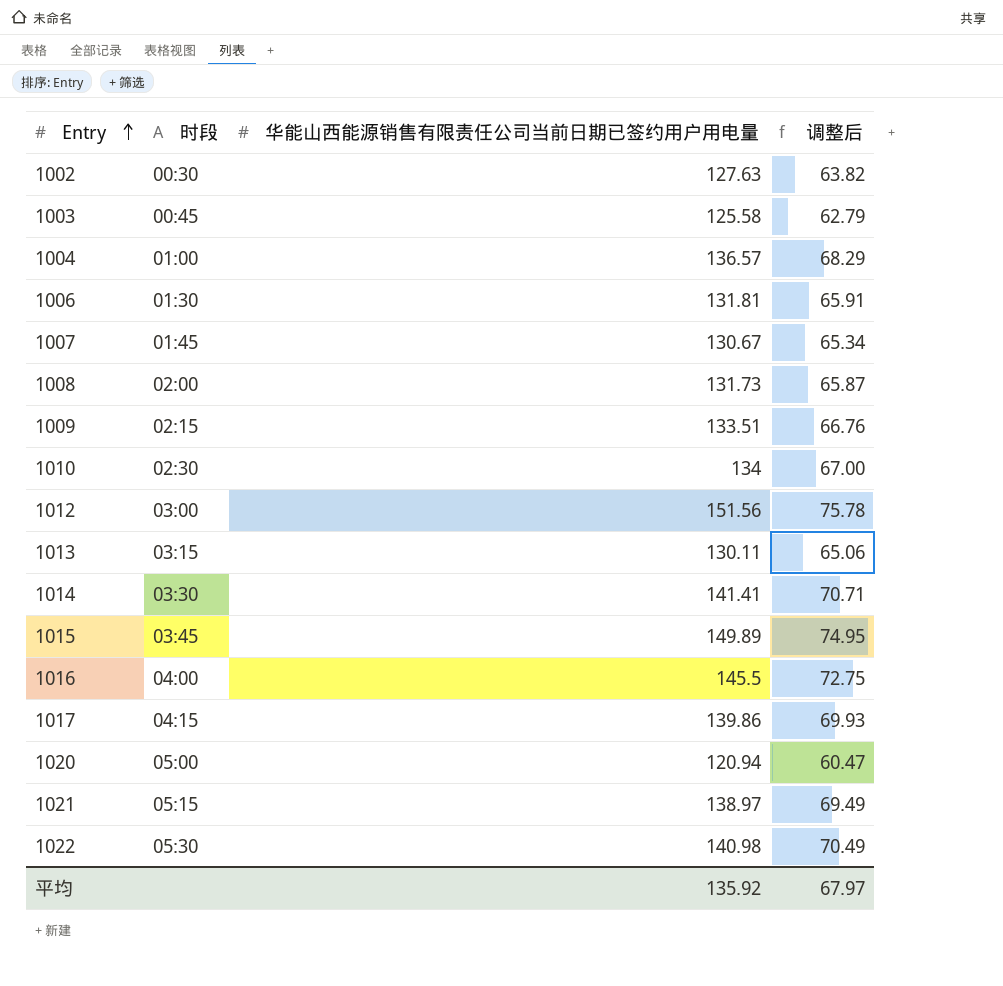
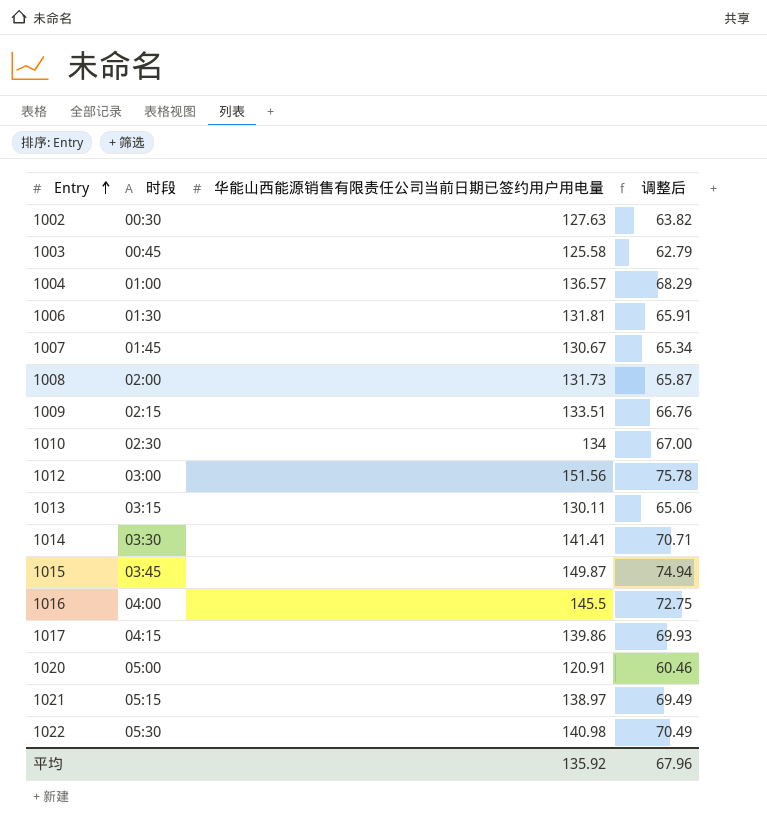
1015 | 华能山西能源销售有限责任公司当前日期已签约用户用电量: 149.89 -> 149.87
1015 | 调整后: 74.95 -> 74.94
1020 | 华能山西能源销售有限责任公司当前日期已签约用户用电量: 120.94 -> 120.91
1020 | 调整后: 60.47 -> 60.46
平均 | 调整后: 67.97 -> 67.96

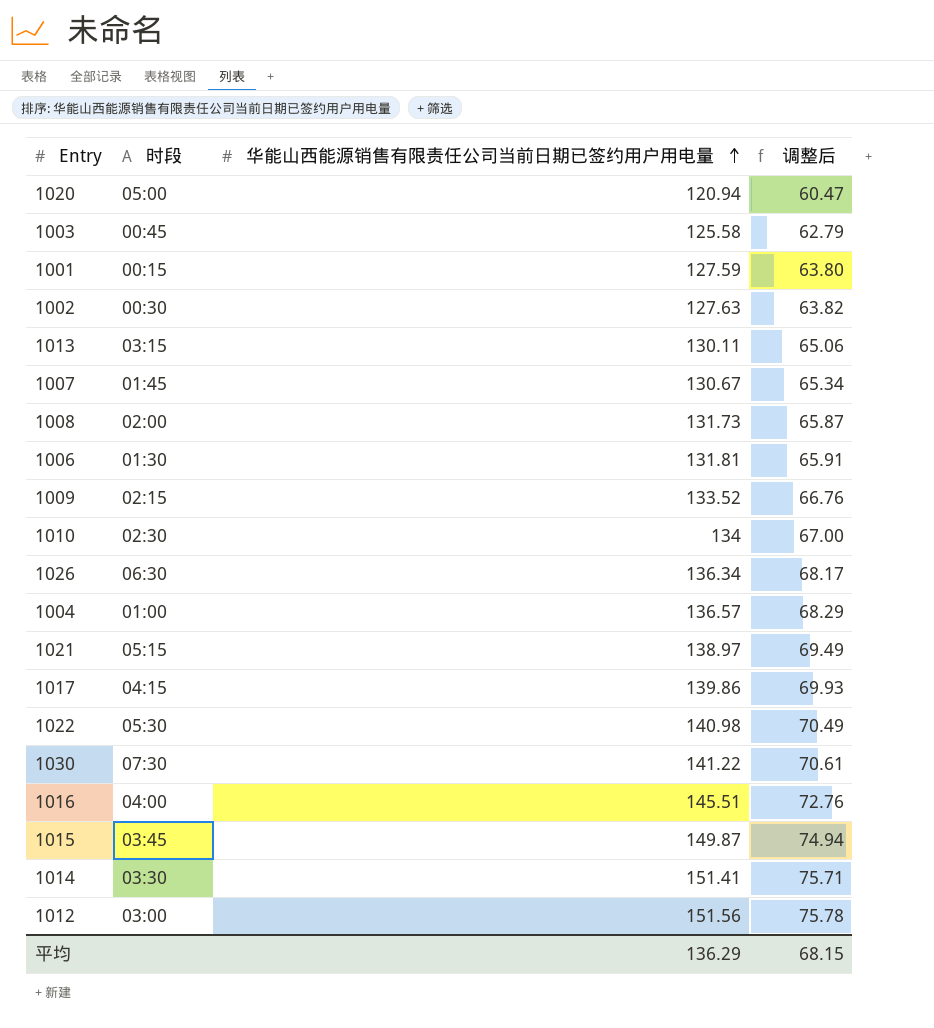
row order: Entry ascending -> 华能山西能源销售有限责任公司当前日期已签约用户用电量 ascending
1020 | 华能山西能源销售有限责任公司当前日期已签约用户用电量: 120.91 -> 120.94
1020 | 调整后: 60.46 -> 60.47
row 1001: none -> 00:15 | 127.59 | 63.80
1009 | 华能山西能源销售有限责任公司当前日期已签约用户用电量: 133.51 -> 133.52
row 1026: none -> 06:30 | 136.34 | 68.17
row 1030: none -> 07:30 | 141.22 | 70.61
1016 | 华能山西能源销售有限责任公司当前日期已签约用户用电量: 145.5 -> 145.51
1016 | 调整后: 72.75 -> 72.76
1014 | 华能山西能源销售有限责任公司当前日期已签约用户用电量: 141.41 -> 151.41
1014 | 调整后: 70.71 -> 75.71
平均 | 华能山西能源销售有限责任公司当前日期已签约用户用电量: 135.92 -> 136.29
平均 | 调整后: 67.96 -> 68.15

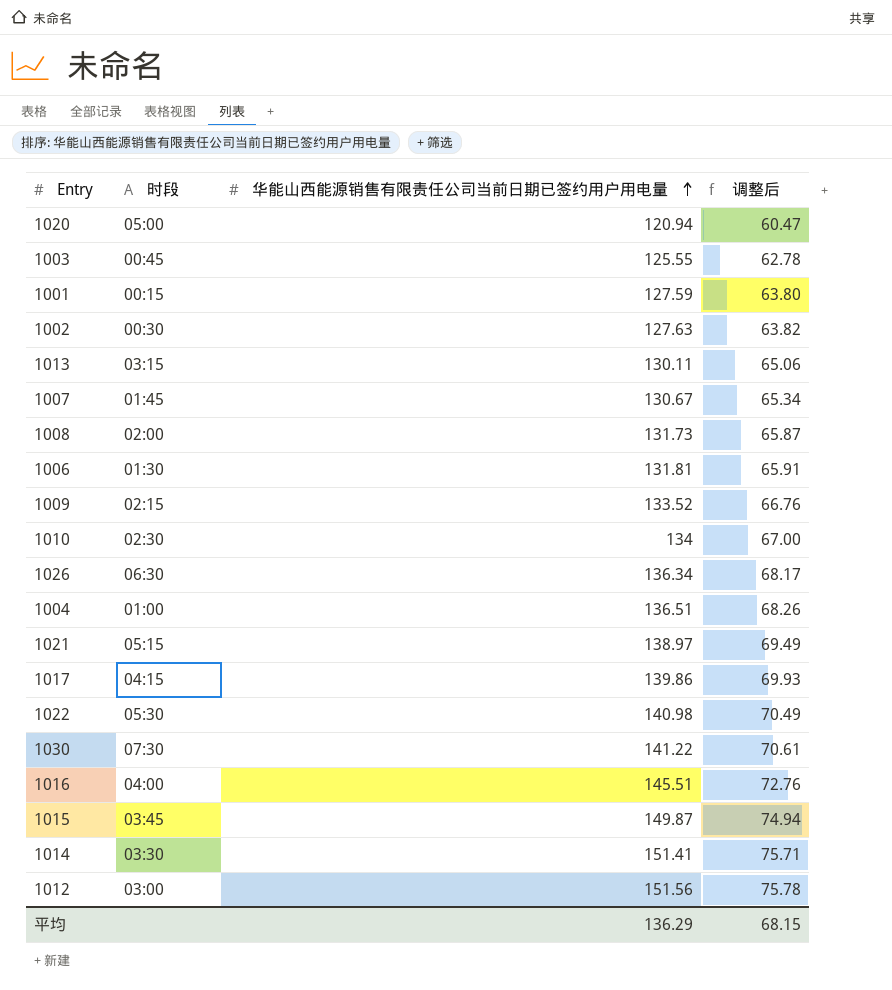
1003 | 华能山西能源销售有限责任公司当前日期已签约用户用电量: 125.58 -> 125.55
1003 | 调整后: 62.79 -> 62.78
1004 | 华能山西能源销售有限责任公司当前日期已签约用户用电量: 136.57 -> 136.51
1004 | 调整后: 68.29 -> 68.26

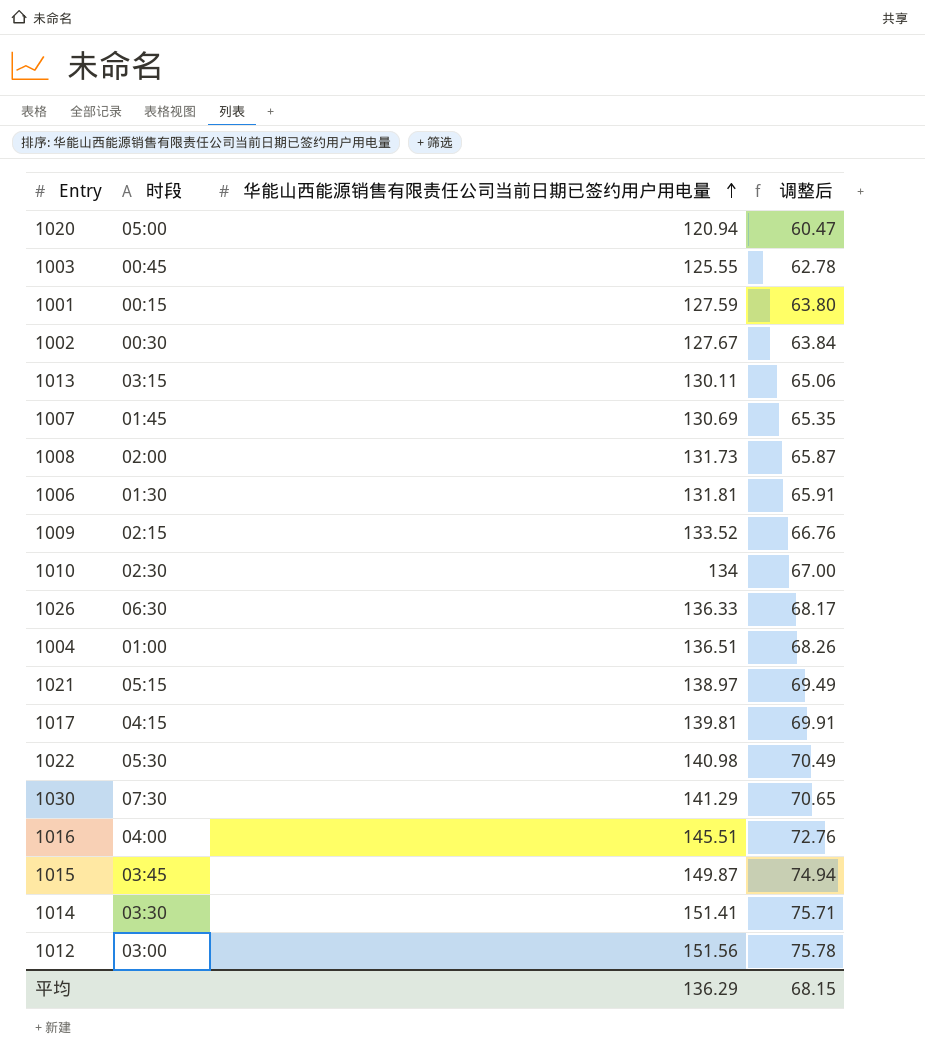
1002 | 华能山西能源销售有限责任公司当前日期已签约用户用电量: 127.63 -> 127.67
1002 | 调整后: 63.82 -> 63.84
1007 | 华能山西能源销售有限责任公司当前日期已签约用户用电量: 130.67 -> 130.69
1007 | 调整后: 65.34 -> 65.35
1026 | 华能山西能源销售有限责任公司当前日期已签约用户用电量: 136.34 -> 136.33
1017 | 华能山西能源销售有限责任公司当前日期已签约用户用电量: 139.86 -> 139.81
1017 | 调整后: 69.93 -> 69.91
1030 | 华能山西能源销售有限责任公司当前日期已签约用户用电量: 141.22 -> 141.29
1030 | 调整后: 70.61 -> 70.65

